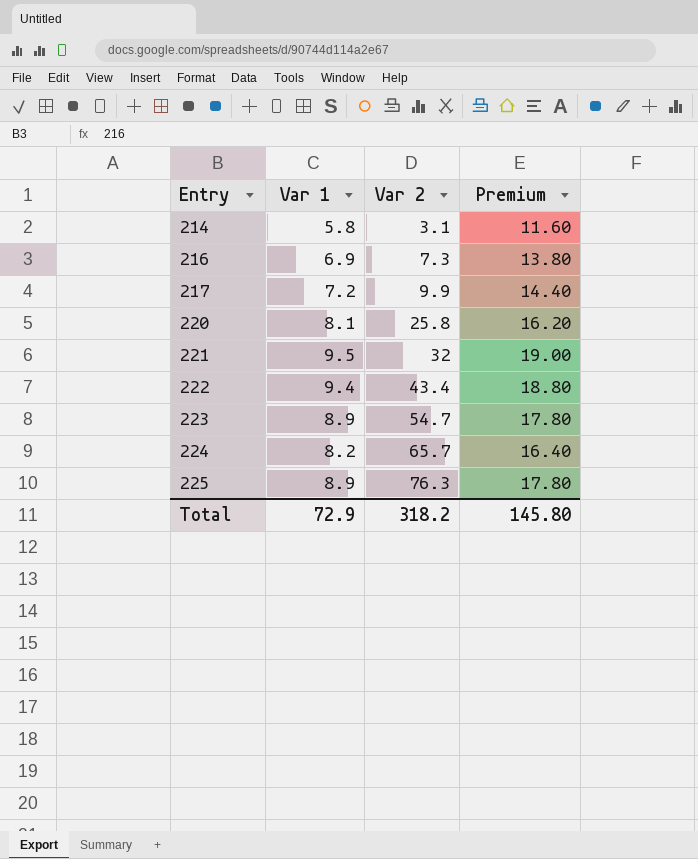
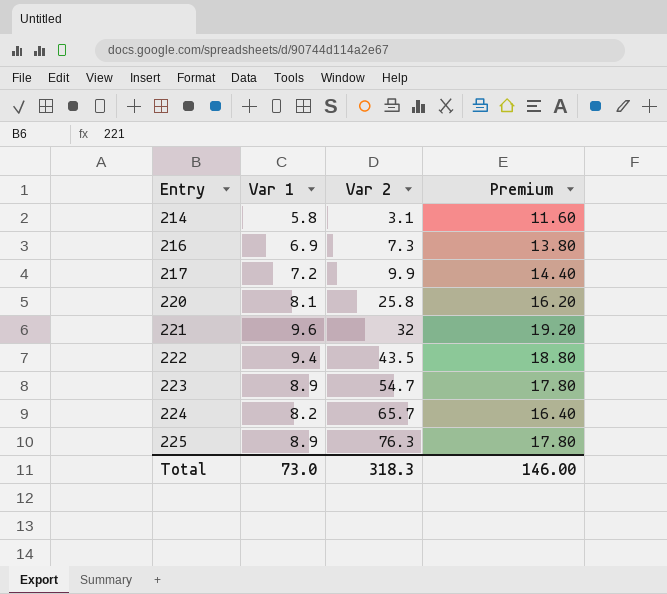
221 | Var 1: 9.5 -> 9.6
221 | Premium: 19.00 -> 19.20
222 | Var 2: 43.4 -> 43.5
Total | Var 1: 72.9 -> 73.0
Total | Var 2: 318.2 -> 318.3
Total | Premium: 145.80 -> 146.00

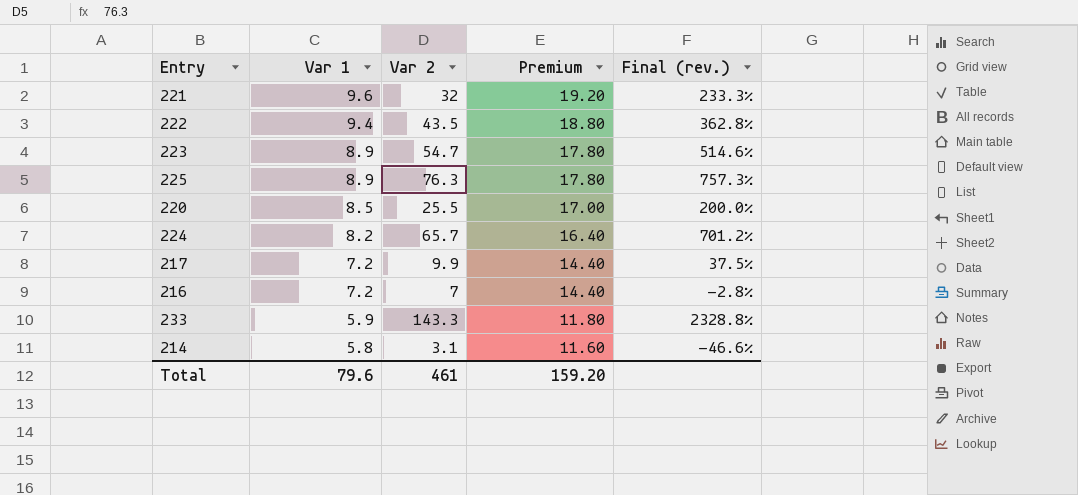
row order: Entry ascending -> Var 1 descending
column Final (rev.) | formula: none -> ([Var 2] - [Var 1]) / [Var 1]
220 | Var 1: 8.1 -> 8.5
220 | Var 2: 25.8 -> 25.5
220 | Premium: 16.20 -> 17.00
216 | Var 1: 6.9 -> 7.2
216 | Var 2: 7.3 -> 7
216 | Premium: 13.80 -> 14.40
row 233: none -> 5.9 | 143.3 | 11.80 | 2328.8%
Total | Var 1: 73.0 -> 79.6
Total | Var 2: 318.3 -> 461
Total | Premium: 146.00 -> 159.20

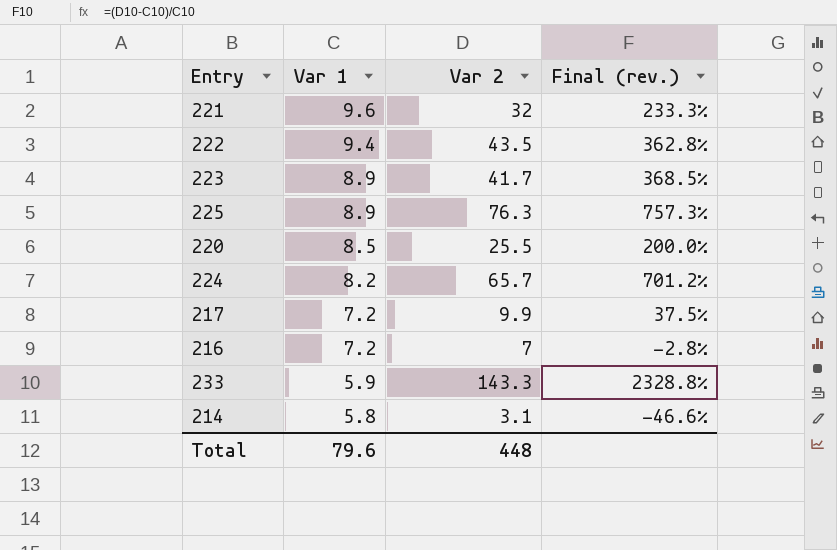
column Premium | formula: [Var 1] * 2 -> none
223 | Var 2: 54.7 -> 41.7
223 | Final (rev.): 514.6% -> 368.5%
Total | Var 2: 461 -> 448

